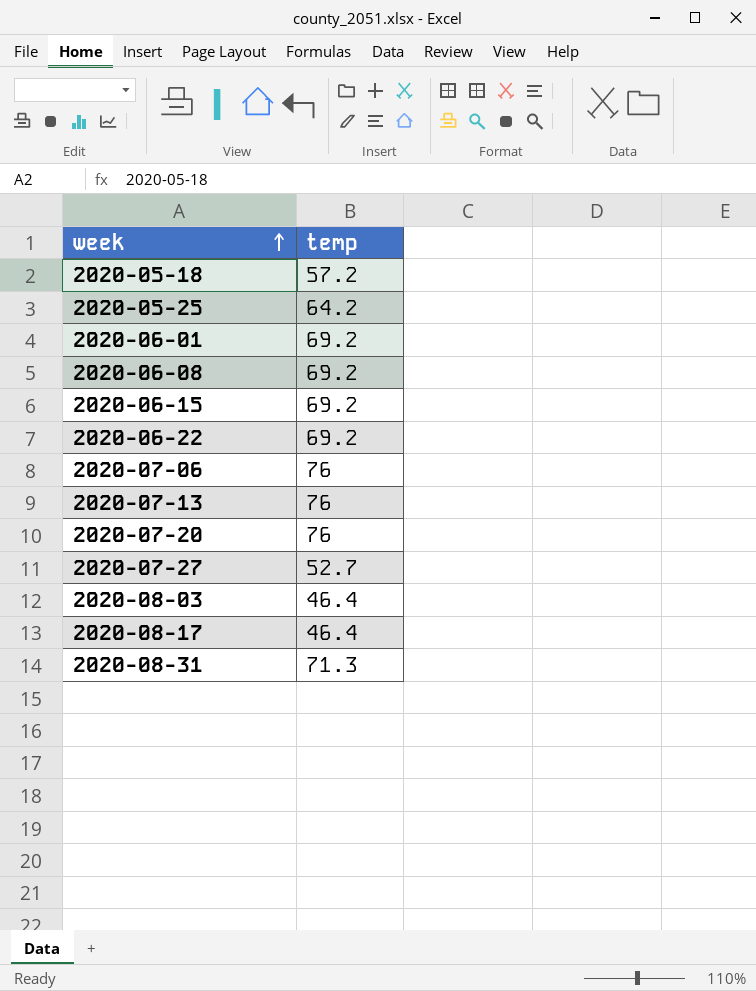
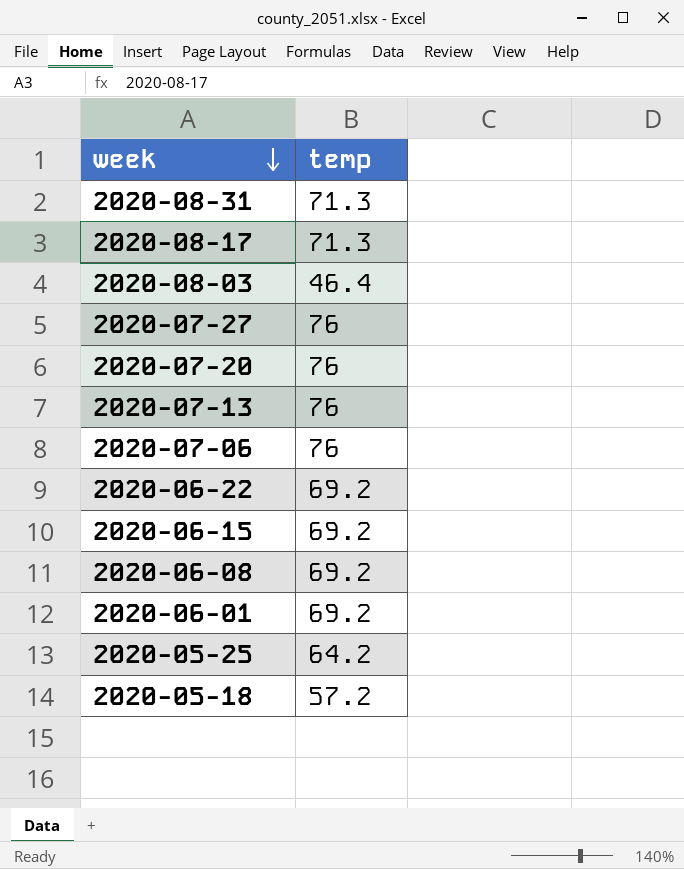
row order: week ascending -> week descending
2020-08-17 | temp: 46.4 -> 71.3
2020-07-27 | temp: 52.7 -> 76

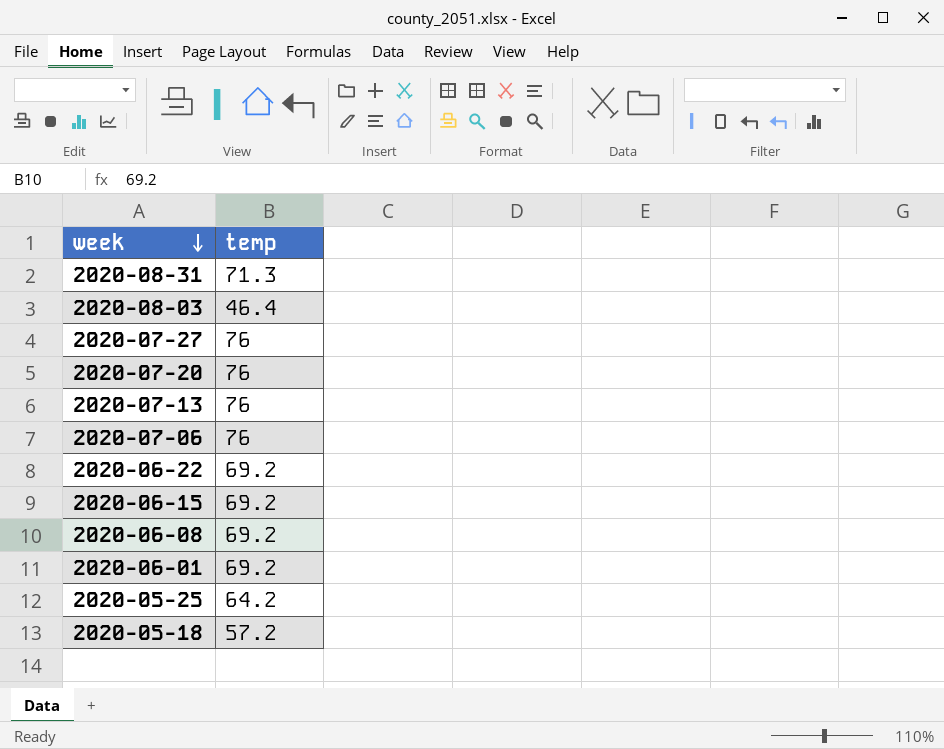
row 2020-08-17: 71.3 -> none

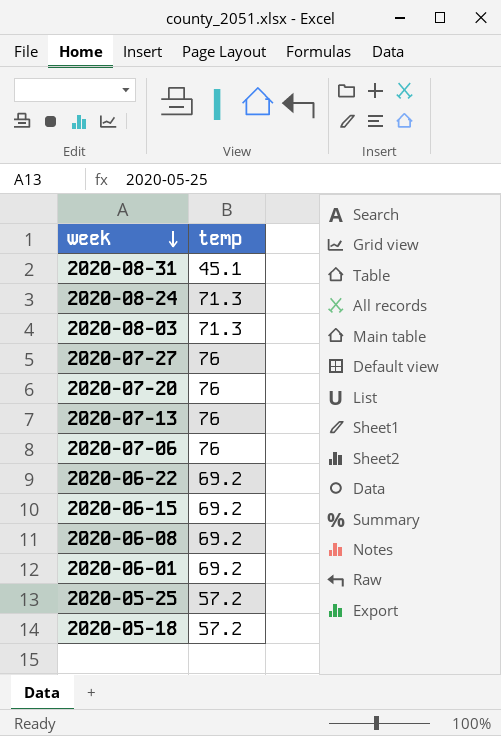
2020-08-31 | temp: 71.3 -> 45.1
row 2020-08-24: none -> 71.3
2020-08-03 | temp: 46.4 -> 71.3
2020-05-25 | temp: 64.2 -> 57.2

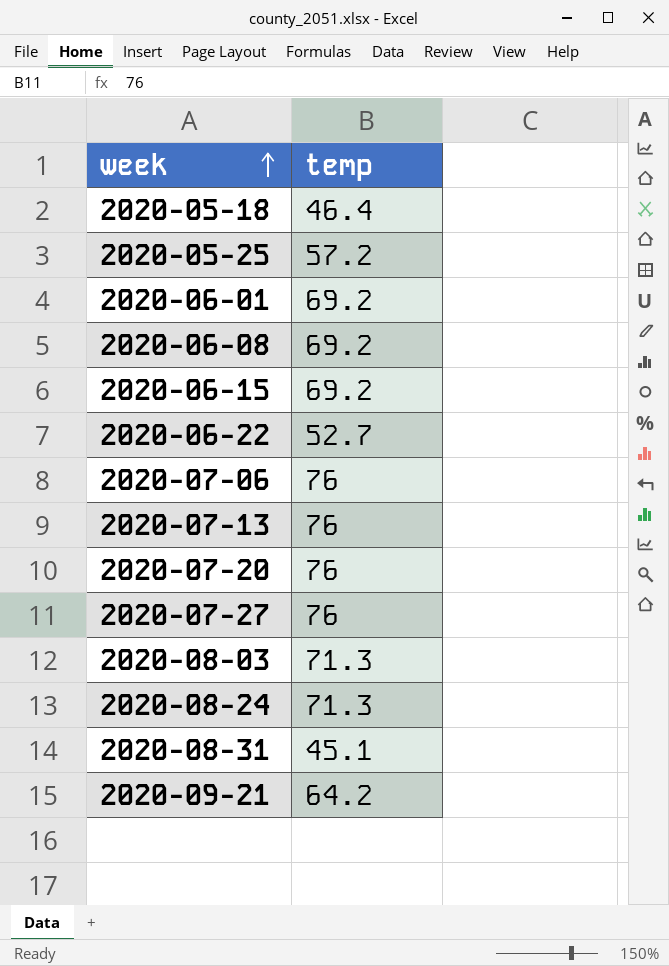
row order: week descending -> week ascending
2020-05-18 | temp: 57.2 -> 46.4
2020-06-22 | temp: 69.2 -> 52.7
row 2020-09-21: none -> 64.2

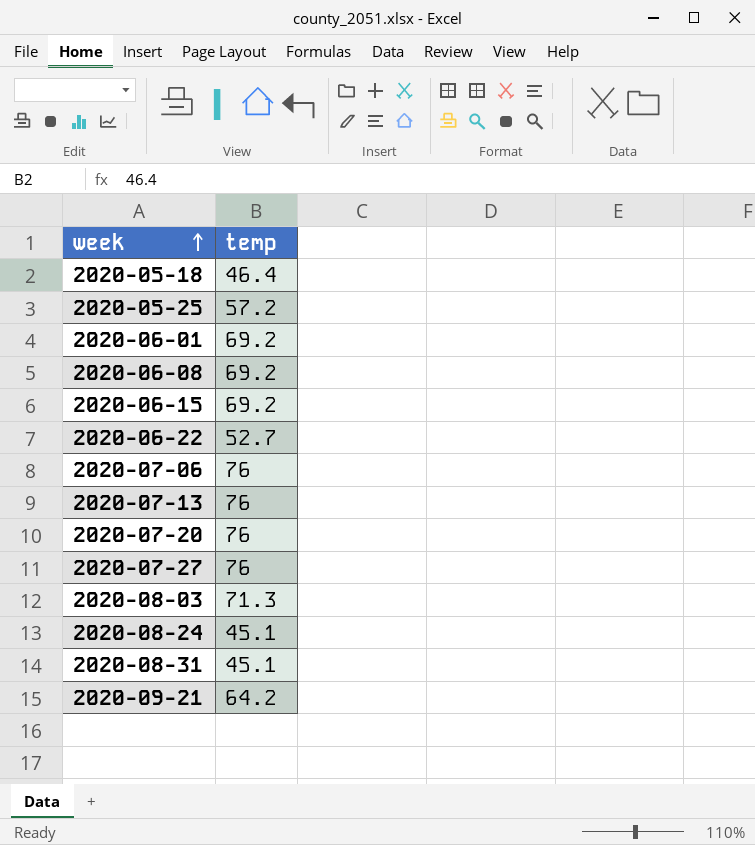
2020-08-24 | temp: 71.3 -> 45.1

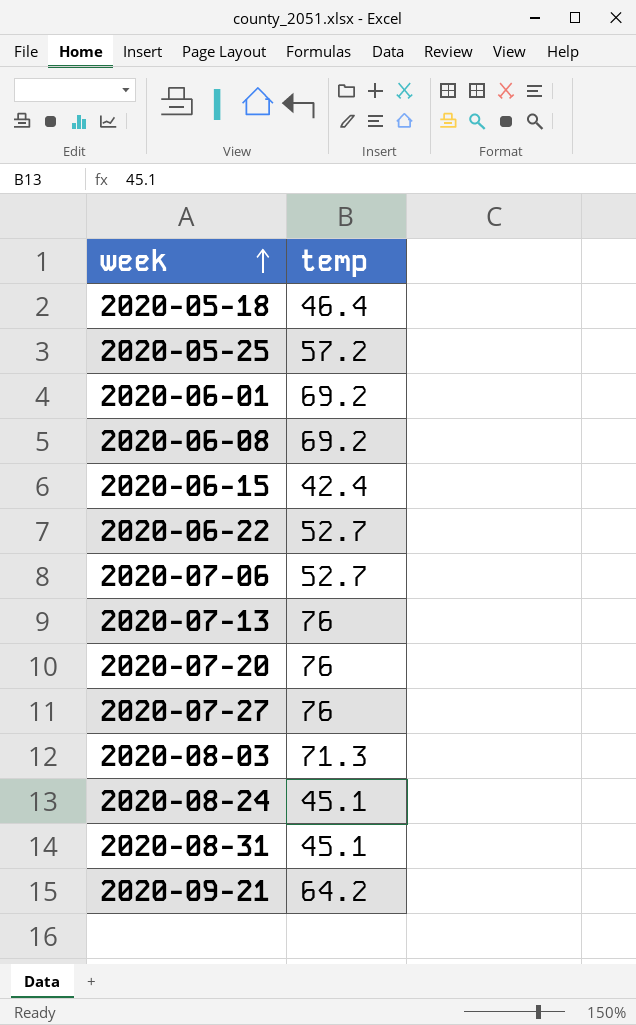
2020-06-15 | temp: 69.2 -> 42.4
2020-07-06 | temp: 76 -> 52.7

